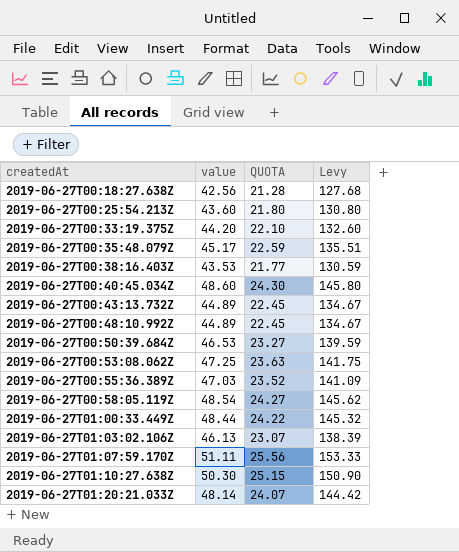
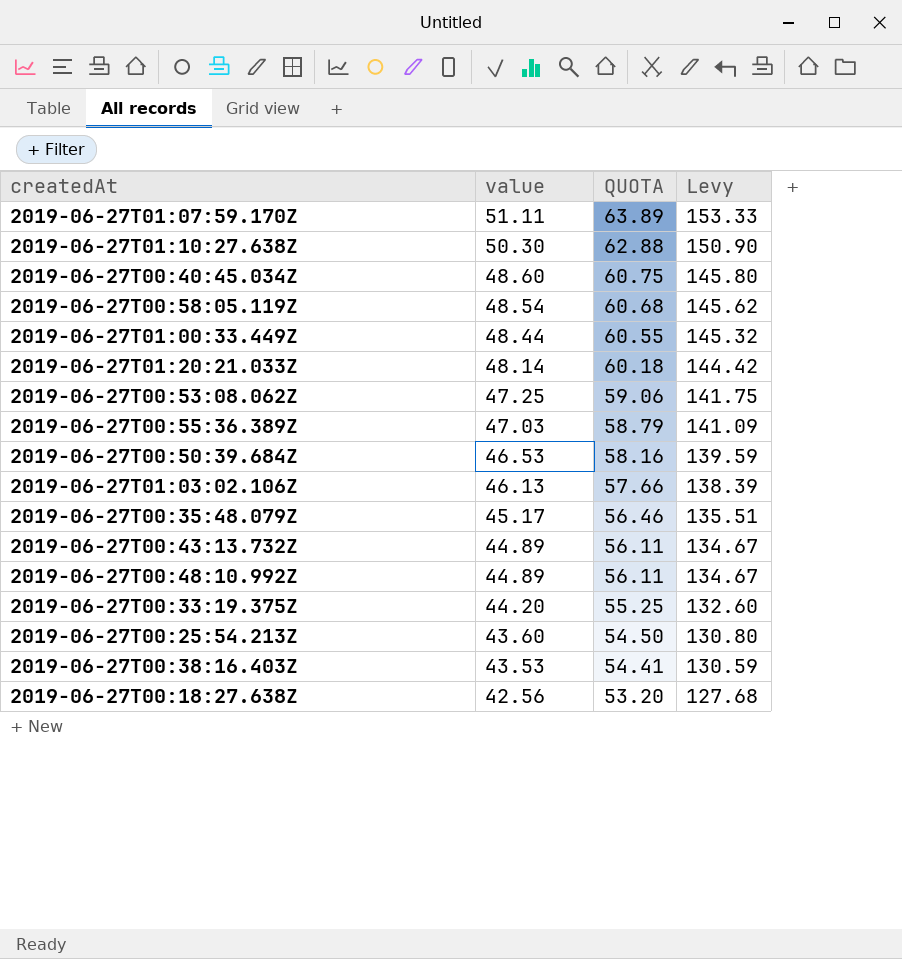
row order: createdAt ascending -> value descending
column QUOTA | formula: [value] * 0.5 -> [value] * 1.25

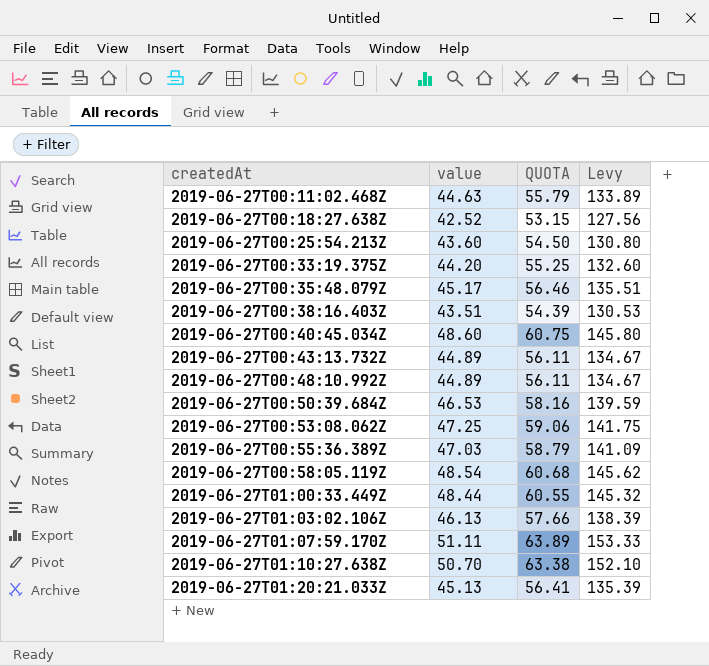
row order: value descending -> createdAt ascending
row 2019-06-27T00:11:02.468Z: none -> 44.63 | 55.79 | 133.89
2019-06-27T00:18:27.638Z | value: 42.56 -> 42.52
2019-06-27T00:18:27.638Z | QUOTA: 53.20 -> 53.15
2019-06-27T00:18:27.638Z | Levy: 127.68 -> 127.56
2019-06-27T00:38:16.403Z | value: 43.53 -> 43.51
2019-06-27T00:38:16.403Z | QUOTA: 54.41 -> 54.39
2019-06-27T00:38:16.403Z | Levy: 130.59 -> 130.53
2019-06-27T01:10:27.638Z | value: 50.30 -> 50.70
2019-06-27T01:10:27.638Z | QUOTA: 62.88 -> 63.38
2019-06-27T01:10:27.638Z | Levy: 150.90 -> 152.10
2019-06-27T01:20:21.033Z | value: 48.14 -> 45.13
2019-06-27T01:20:21.033Z | QUOTA: 60.18 -> 56.41
2019-06-27T01:20:21.033Z | Levy: 144.42 -> 135.39

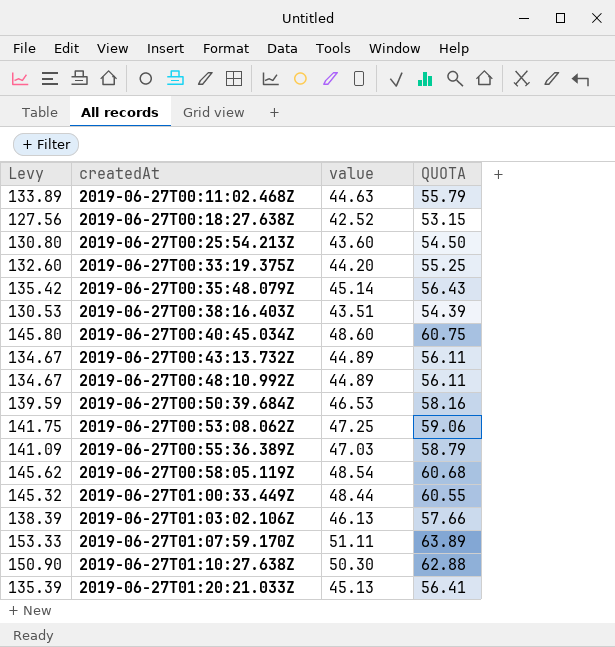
column Levy | position: 4 -> 1
2019-06-27T00:35:48.079Z | Levy: 135.51 -> 135.42
2019-06-27T00:35:48.079Z | value: 45.17 -> 45.14
2019-06-27T00:35:48.079Z | QUOTA: 56.46 -> 56.43
2019-06-27T01:10:27.638Z | Levy: 152.10 -> 150.90
2019-06-27T01:10:27.638Z | value: 50.70 -> 50.30
2019-06-27T01:10:27.638Z | QUOTA: 63.38 -> 62.88

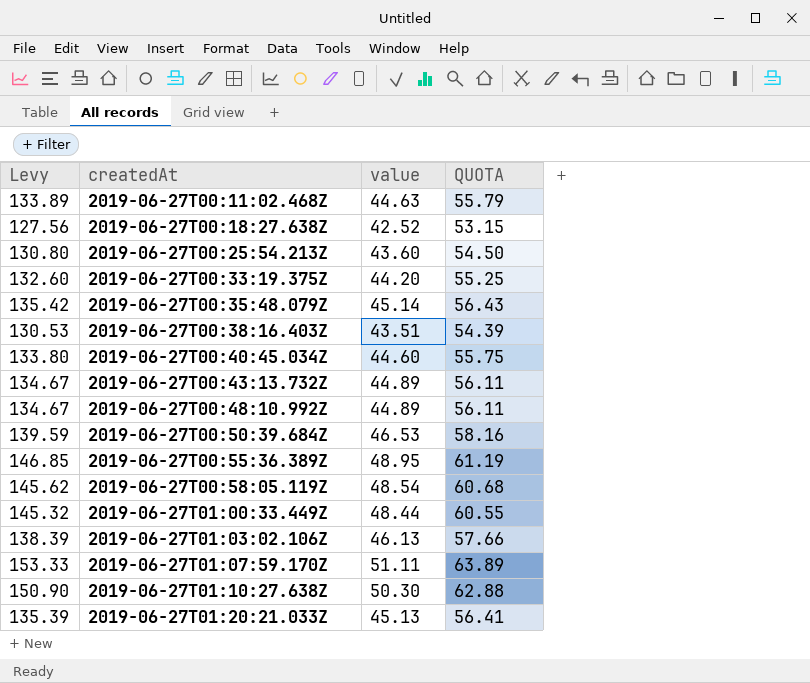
row 2019-06-27T00:53:08.062Z: 141.75 | 47.25 | 59.06 -> none
2019-06-27T00:40:45.034Z | Levy: 145.80 -> 133.80
2019-06-27T00:40:45.034Z | value: 48.60 -> 44.60
2019-06-27T00:40:45.034Z | QUOTA: 60.75 -> 55.75
2019-06-27T00:55:36.389Z | Levy: 141.09 -> 146.85
2019-06-27T00:55:36.389Z | value: 47.03 -> 48.95
2019-06-27T00:55:36.389Z | QUOTA: 58.79 -> 61.19

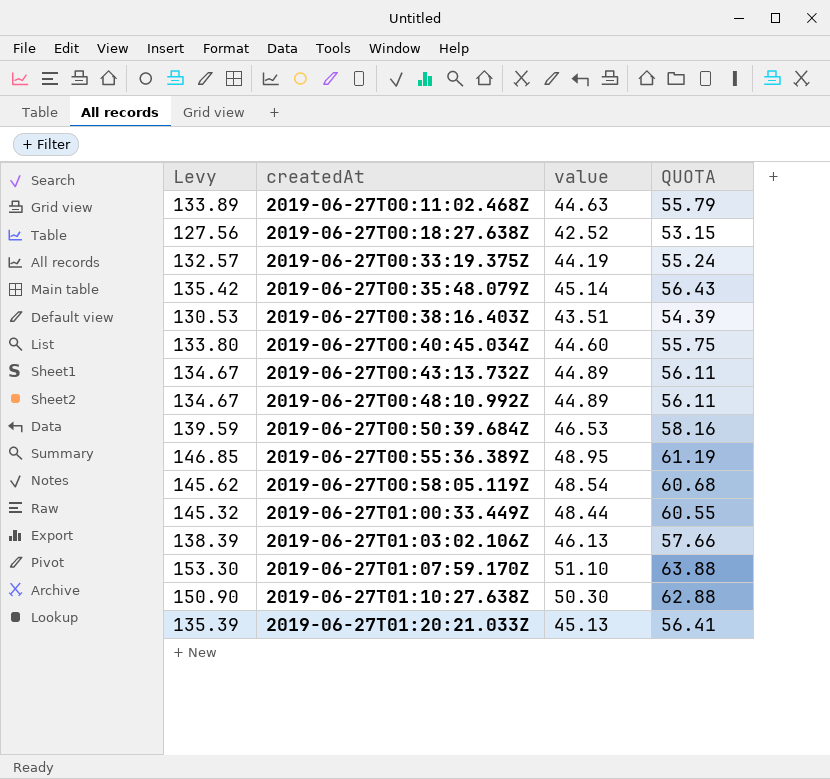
row 2019-06-27T00:25:54.213Z: 130.80 | 43.60 | 54.50 -> none
2019-06-27T00:33:19.375Z | Levy: 132.60 -> 132.57
2019-06-27T00:33:19.375Z | value: 44.20 -> 44.19
2019-06-27T00:33:19.375Z | QUOTA: 55.25 -> 55.24
2019-06-27T01:07:59.170Z | Levy: 153.33 -> 153.30
2019-06-27T01:07:59.170Z | value: 51.11 -> 51.10
2019-06-27T01:07:59.170Z | QUOTA: 63.89 -> 63.88

